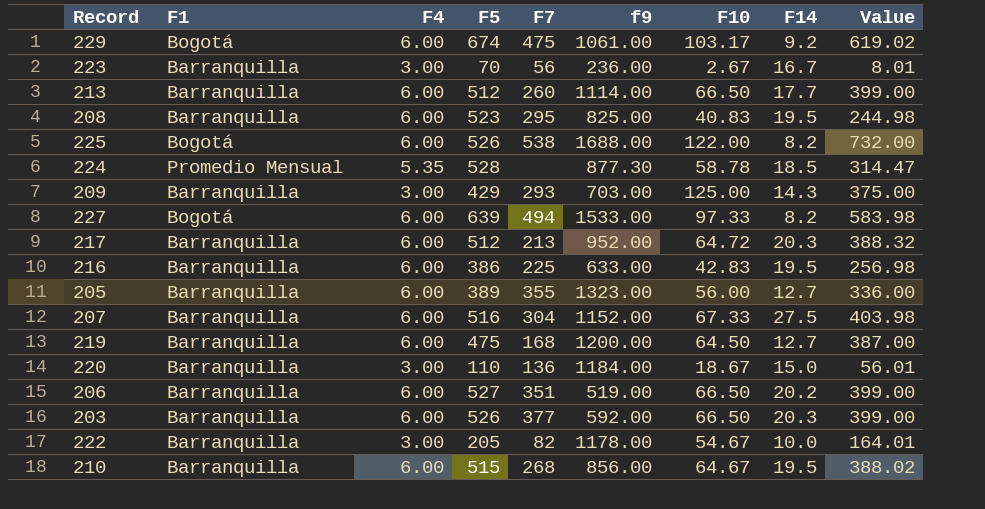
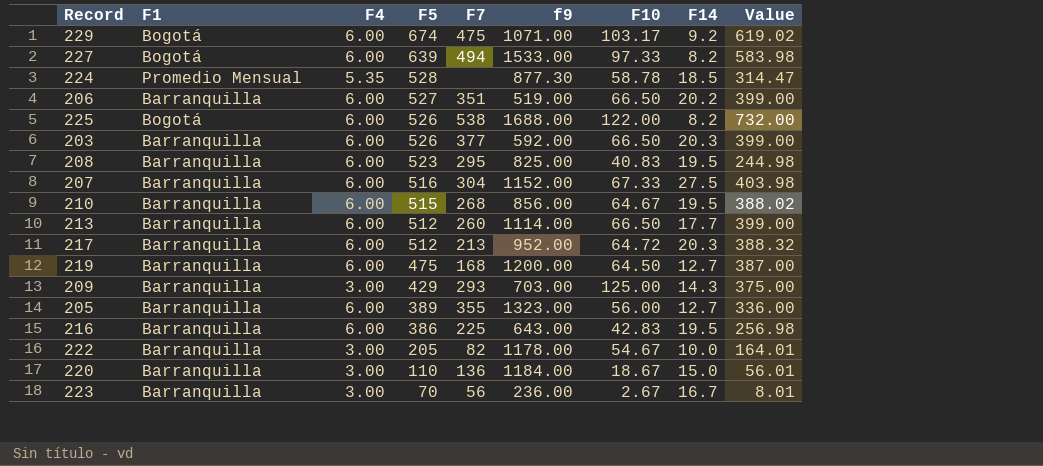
row order: none -> F5 descending
229 | f9: 1061.00 -> 1071.00
216 | f9: 633.00 -> 643.00

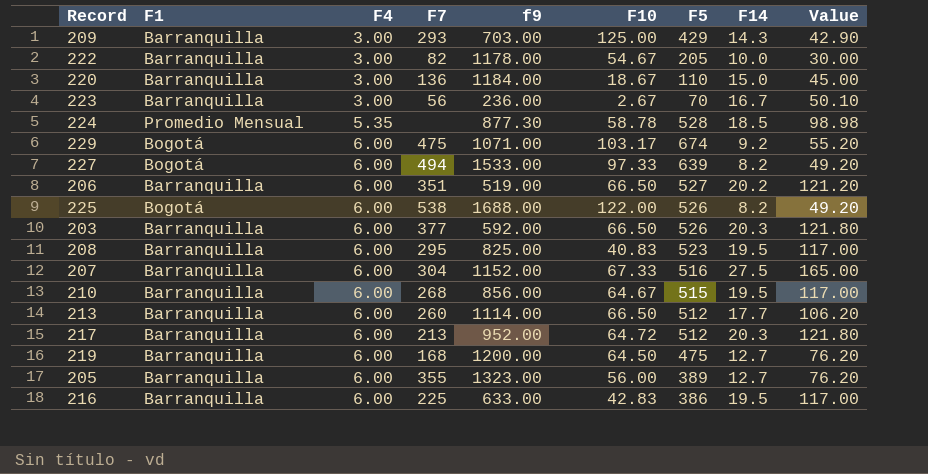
row order: F5 descending -> F4 ascending
column F5 | position: 4 -> 7
column Value | formula: [F4] * [F10] -> [F4] * [F14]
216 | f9: 643.00 -> 633.00

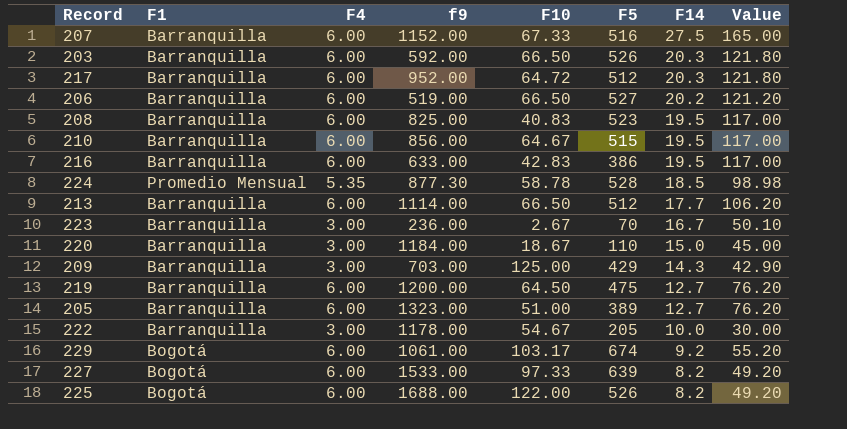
row order: F4 ascending -> F14 descending
column F7 | position: 4 -> none
205 | F10: 56.00 -> 51.00
229 | f9: 1071.00 -> 1061.00

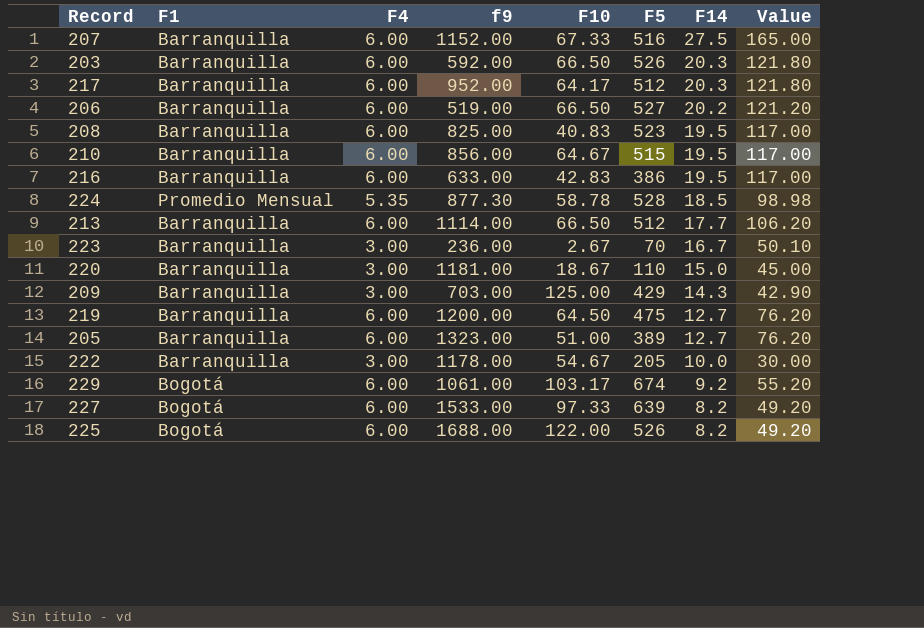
217 | F10: 64.72 -> 64.17
220 | f9: 1184.00 -> 1181.00

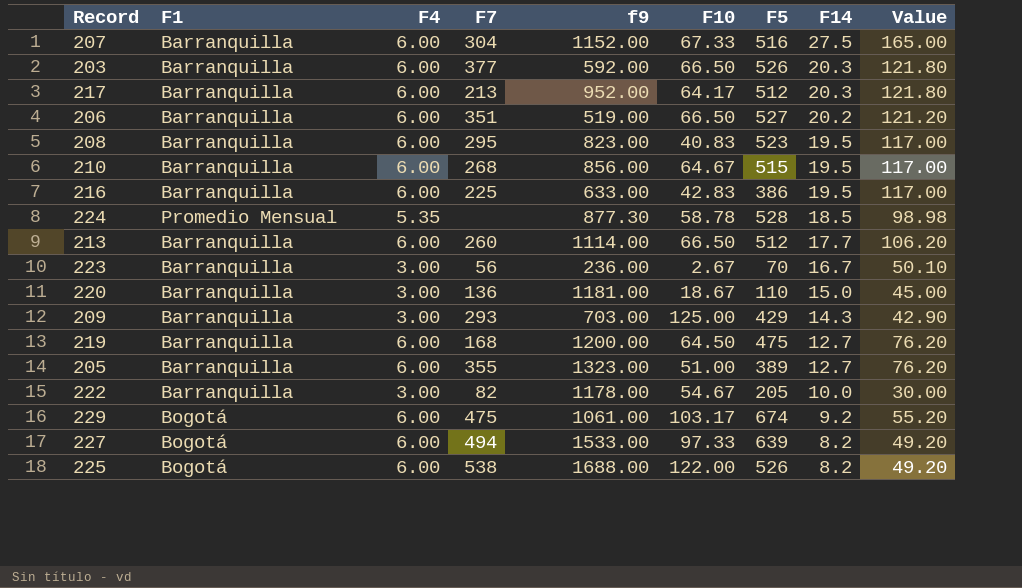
column F7 | position: none -> 4
208 | f9: 825.00 -> 823.00

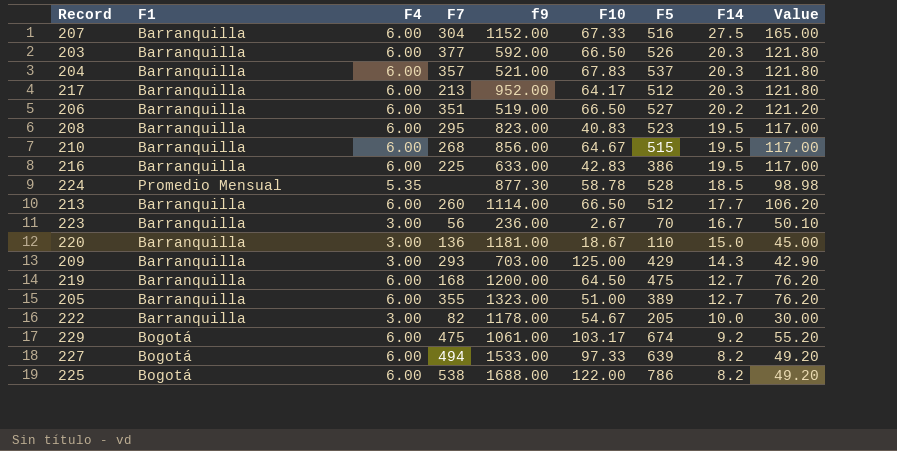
row 204: none -> Barranquilla | 6.00 | 357 | 521.00 | 67.83 | 537 | 20.3 | 121.80
225 | F5: 526 -> 786

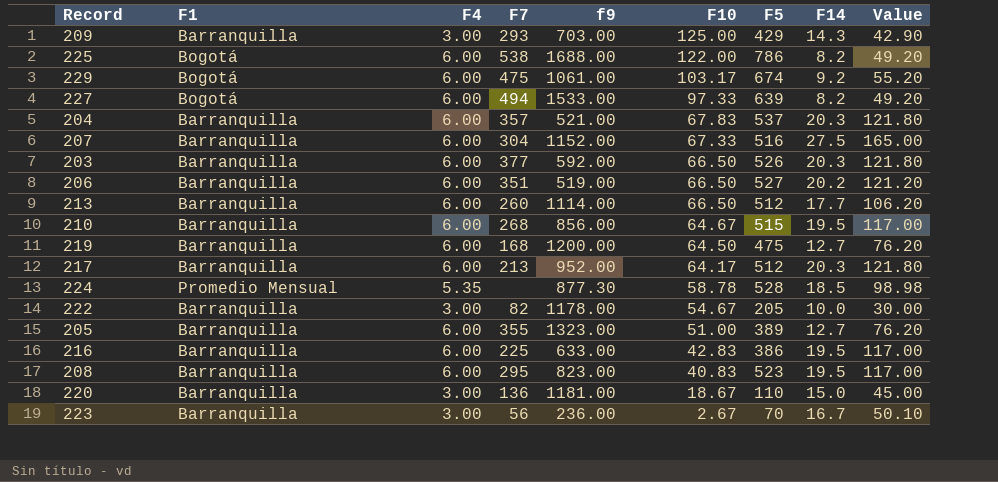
row order: F14 descending -> F10 descending

